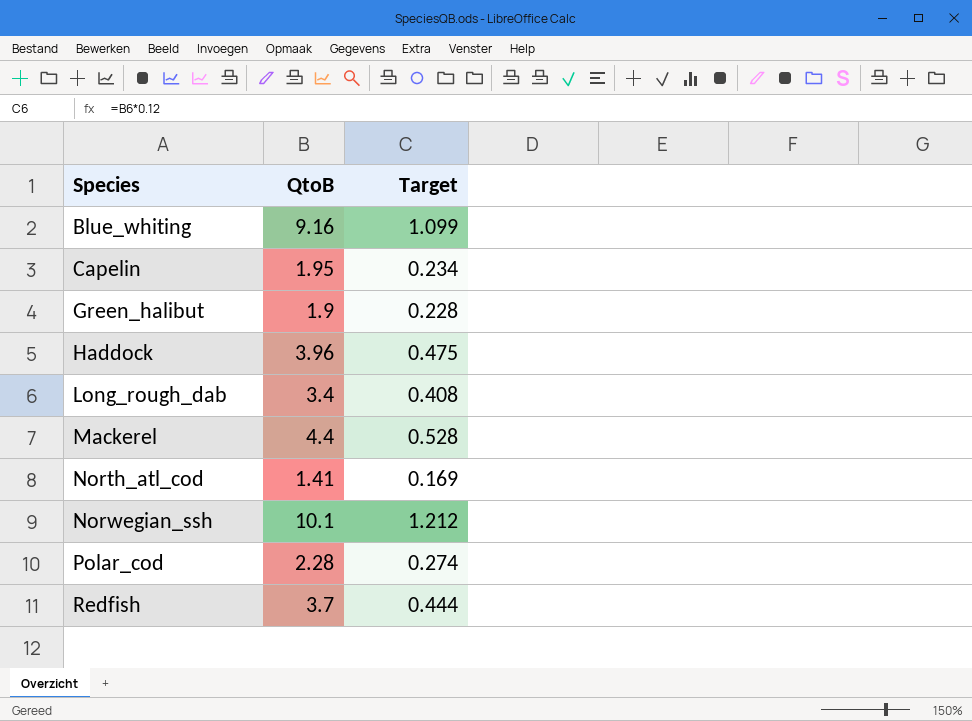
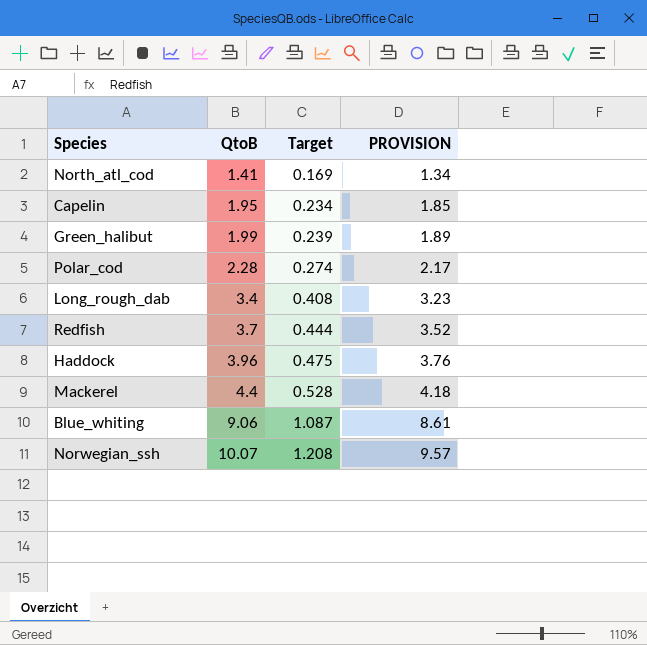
row order: Species ascending -> QtoB ascending
column PROVISION | formula: none -> [QtoB] * 0.95
Green_halibut | QtoB: 1.9 -> 1.99
Green_halibut | Target: 0.228 -> 0.239
Blue_whiting | QtoB: 9.16 -> 9.06
Blue_whiting | Target: 1.099 -> 1.087
Norwegian_ssh | QtoB: 10.1 -> 10.07
Norwegian_ssh | Target: 1.212 -> 1.208

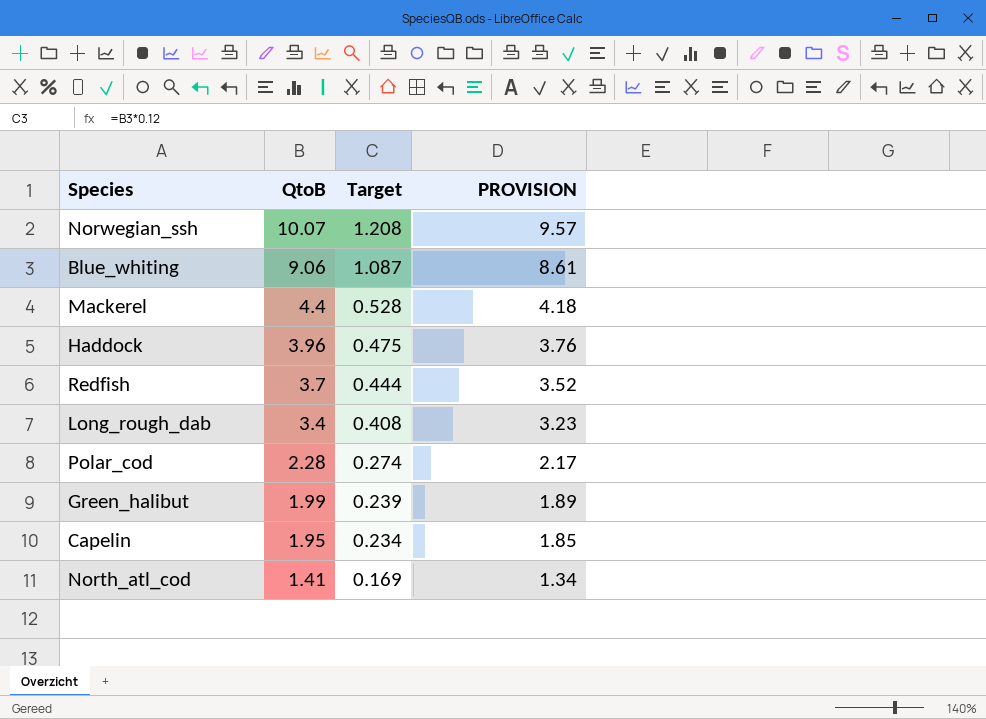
row order: QtoB ascending -> QtoB descending

